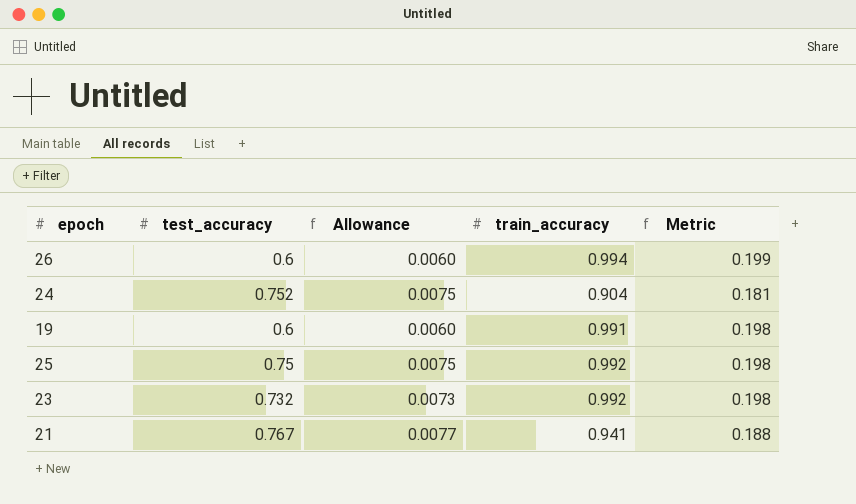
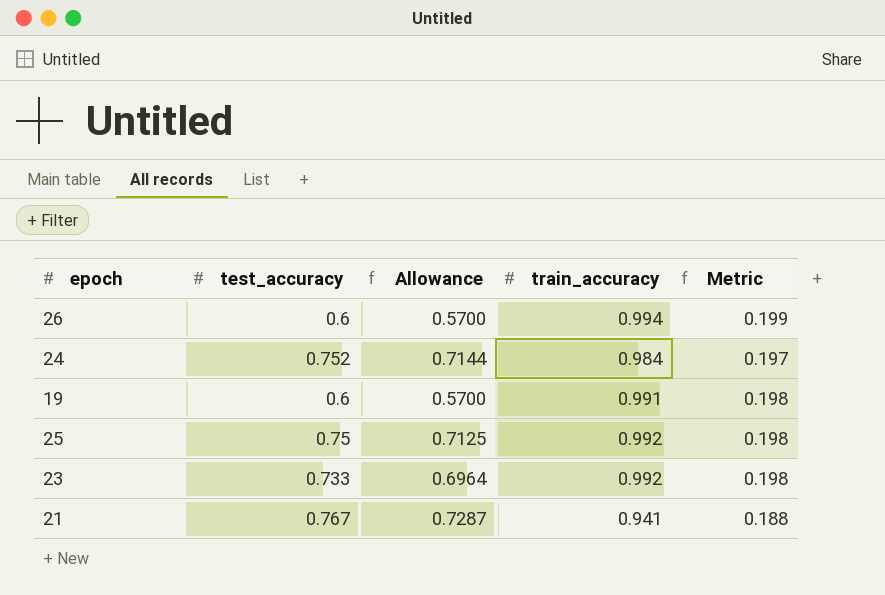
column Allowance | formula: [test_accuracy] * 0.01 -> [test_accuracy] * 0.95
24 | train_accuracy: 0.904 -> 0.984
24 | Metric: 0.181 -> 0.197
23 | test_accuracy: 0.732 -> 0.733

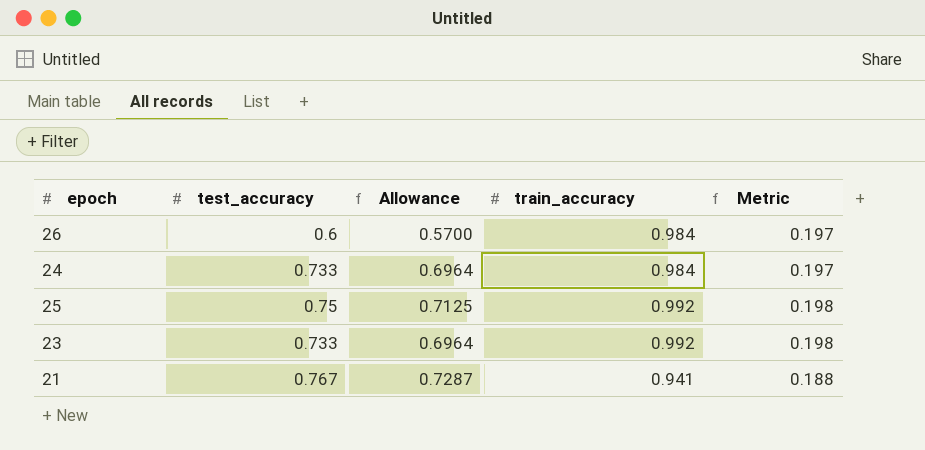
row 19: 0.6 | 0.5700 | 0.991 | 0.198 -> none
26 | train_accuracy: 0.994 -> 0.984
26 | Metric: 0.199 -> 0.197
24 | test_accuracy: 0.752 -> 0.733
24 | Allowance: 0.7144 -> 0.6964

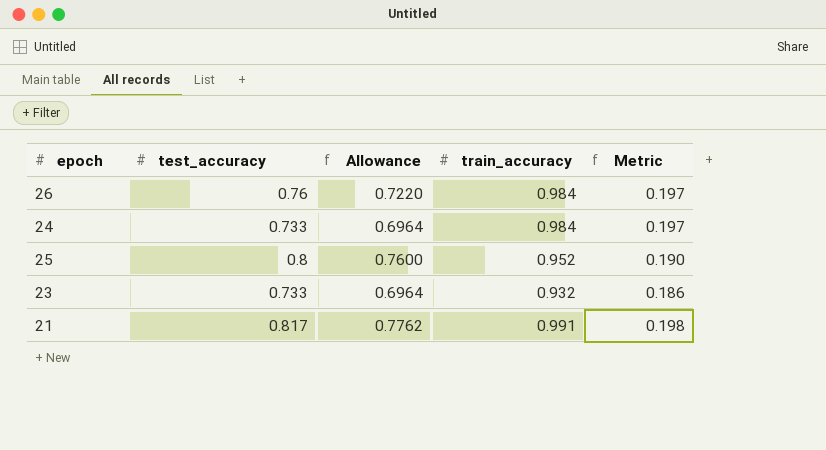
26 | test_accuracy: 0.6 -> 0.76
26 | Allowance: 0.5700 -> 0.7220
25 | test_accuracy: 0.75 -> 0.8
25 | Allowance: 0.7125 -> 0.7600
25 | train_accuracy: 0.992 -> 0.952
25 | Metric: 0.198 -> 0.190
23 | train_accuracy: 0.992 -> 0.932
23 | Metric: 0.198 -> 0.186
21 | test_accuracy: 0.767 -> 0.817
21 | Allowance: 0.7287 -> 0.7762
21 | train_accuracy: 0.941 -> 0.991
21 | Metric: 0.188 -> 0.198

